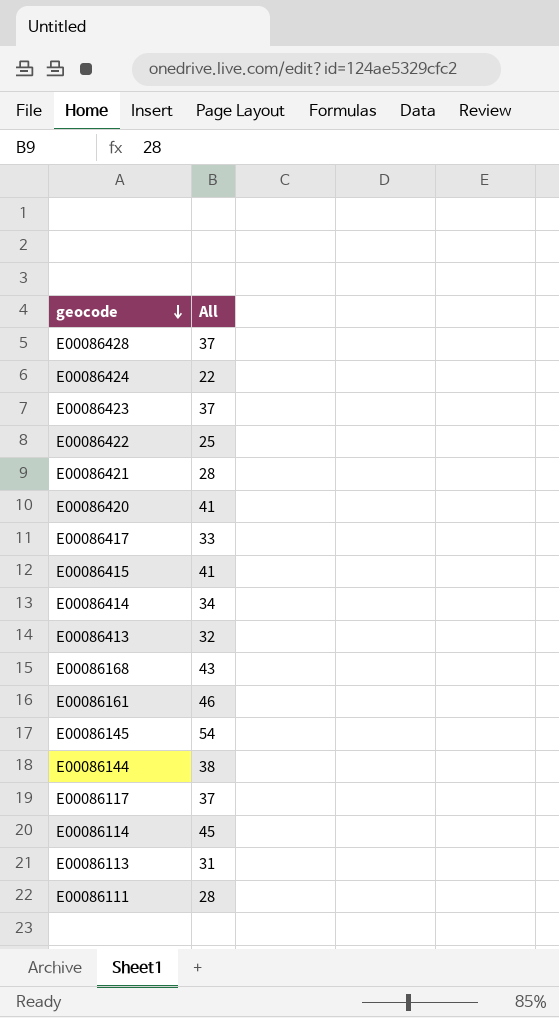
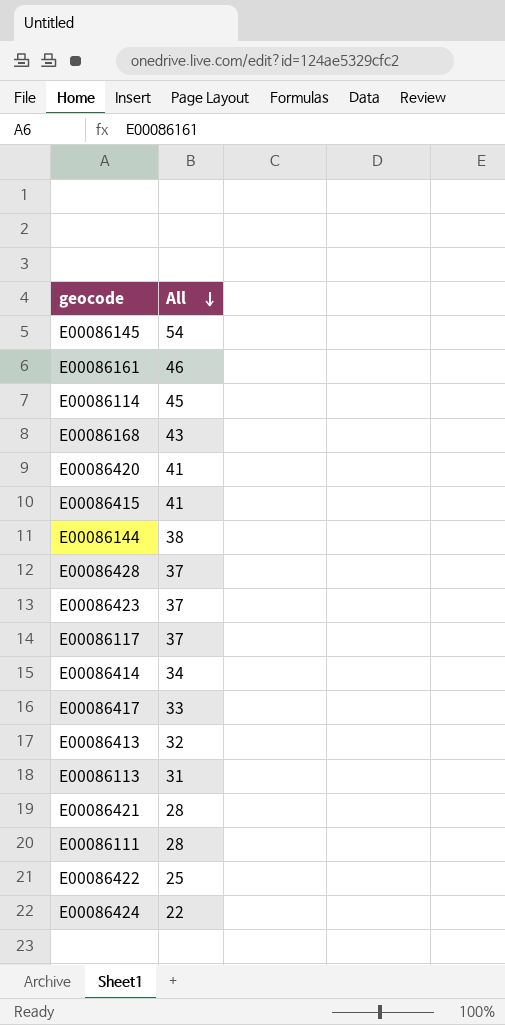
row order: geocode descending -> All descending

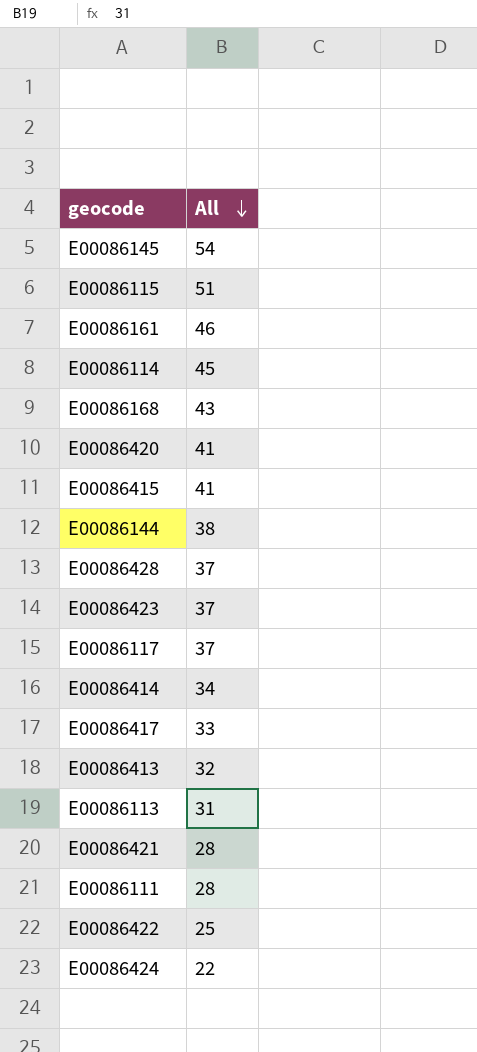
row E00086115: none -> 51

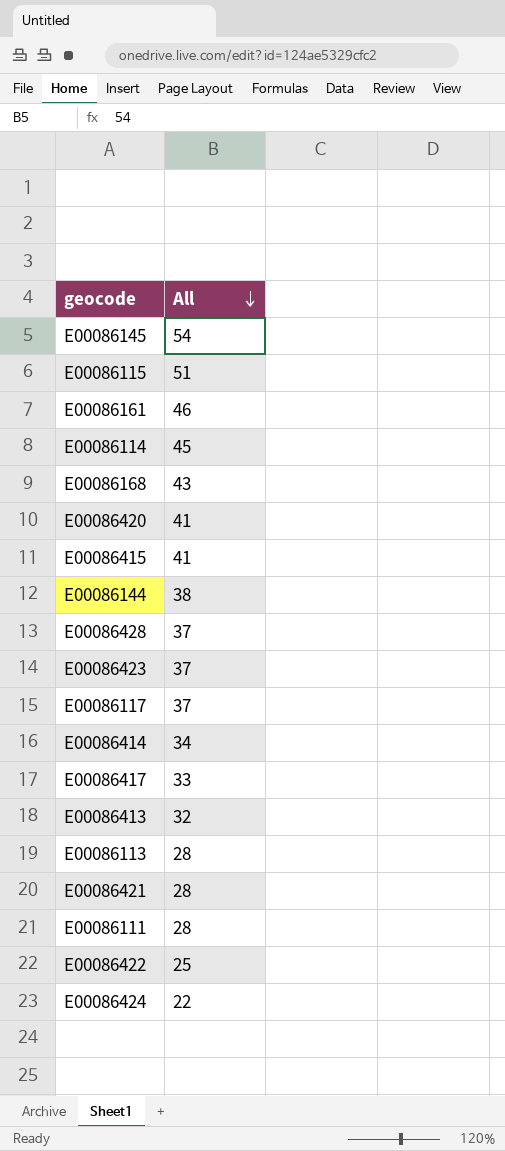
E00086113 | All: 31 -> 28

